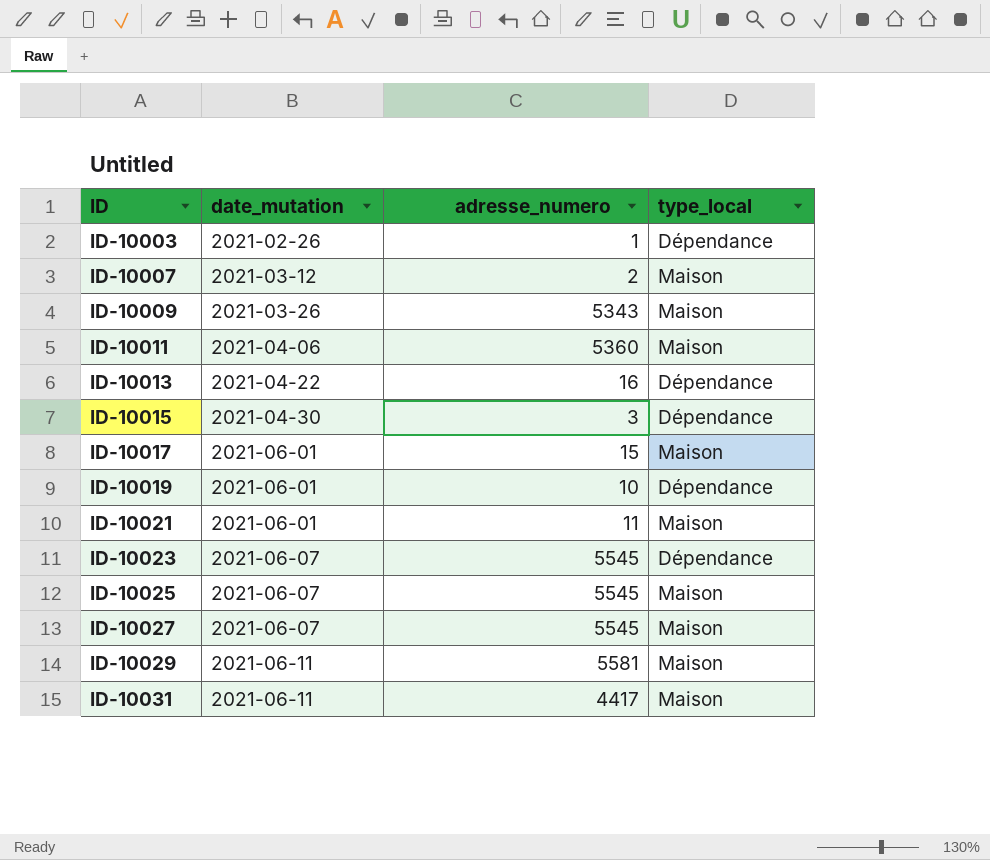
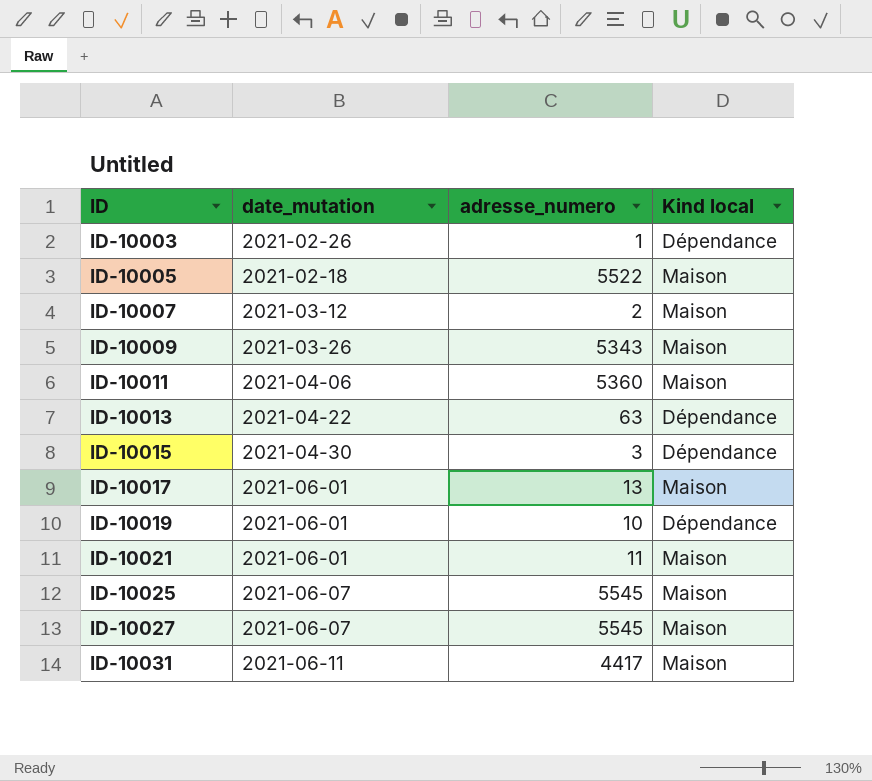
column name: type_local -> Kind local
row ID-10023: 2021-06-07 | 5545 | Dépendance -> none
row ID-10029: 2021-06-11 | 5581 | Maison -> none
row ID-10005: none -> 2021-02-18 | 5522 | Maison
ID-10013 | adresse_numero: 16 -> 63
ID-10017 | adresse_numero: 15 -> 13

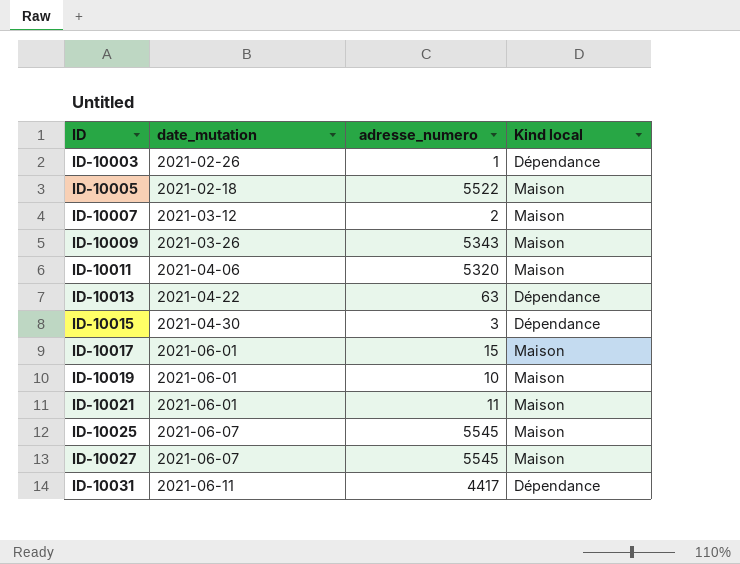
ID-10011 | adresse_numero: 5360 -> 5320
ID-10017 | adresse_numero: 13 -> 15
ID-10019 | Kind local: Dépendance -> Maison
ID-10031 | Kind local: Maison -> Dépendance

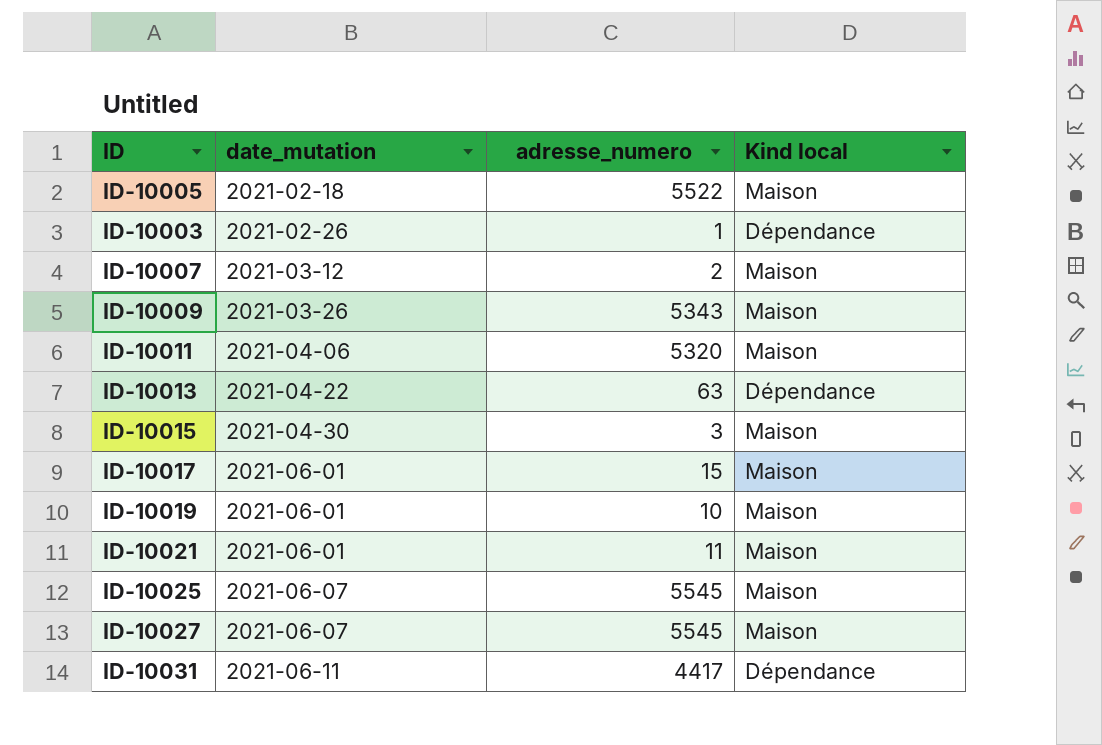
row order: ID ascending -> date_mutation ascending
ID-10015 | Kind local: Dépendance -> Maison

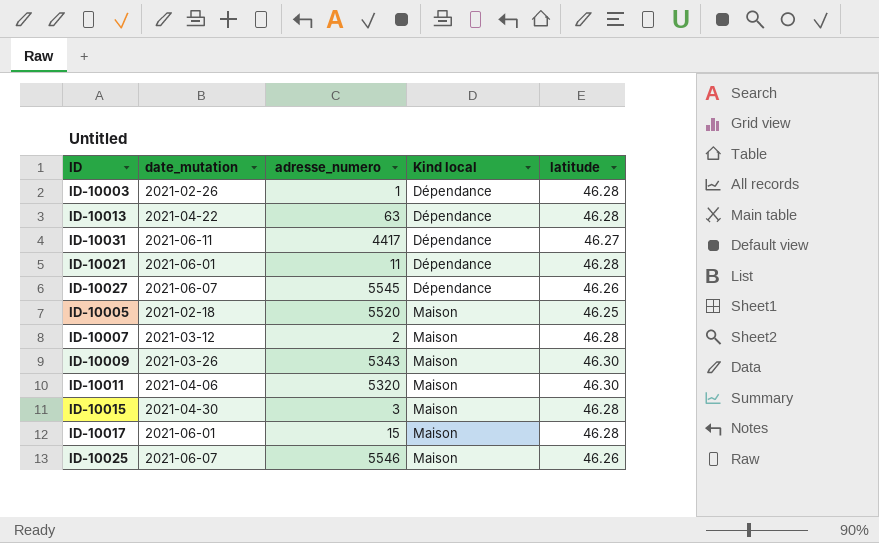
row order: date_mutation ascending -> Kind local ascending
column latitude | position: none -> 5
row ID-10019: 2021-06-01 | 10 | Maison -> none
ID-10021 | Kind local: Maison -> Dépendance
ID-10027 | Kind local: Maison -> Dépendance
ID-10005 | adresse_numero: 5522 -> 5520
ID-10025 | adresse_numero: 5545 -> 5546

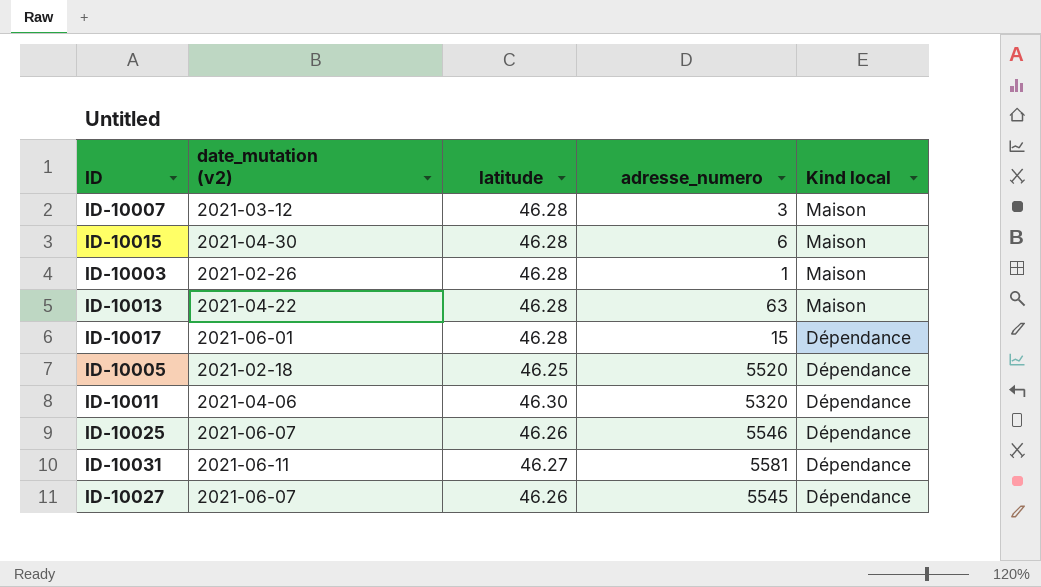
row order: Kind local ascending -> Kind local descending
column name: date_mutation -> date_mutation (v2)
column latitude | position: 5 -> 3
row ID-10021: 2021-06-01 | 11 | Dépendance | 46.28 -> none
row ID-10009: 2021-03-26 | 5343 | Maison | 46.30 -> none
ID-10007 | adresse_numero: 2 -> 3
ID-10015 | adresse_numero: 3 -> 6
ID-10003 | Kind local: Dépendance -> Maison
ID-10013 | Kind local: Dépendance -> Maison
ID-10017 | Kind local: Maison -> Dépendance
ID-10005 | Kind local: Maison -> Dépendance
ID-10011 | Kind local: Maison -> Dépendance
ID-10025 | Kind local: Maison -> Dépendance
ID-10031 | adresse_numero: 4417 -> 5581

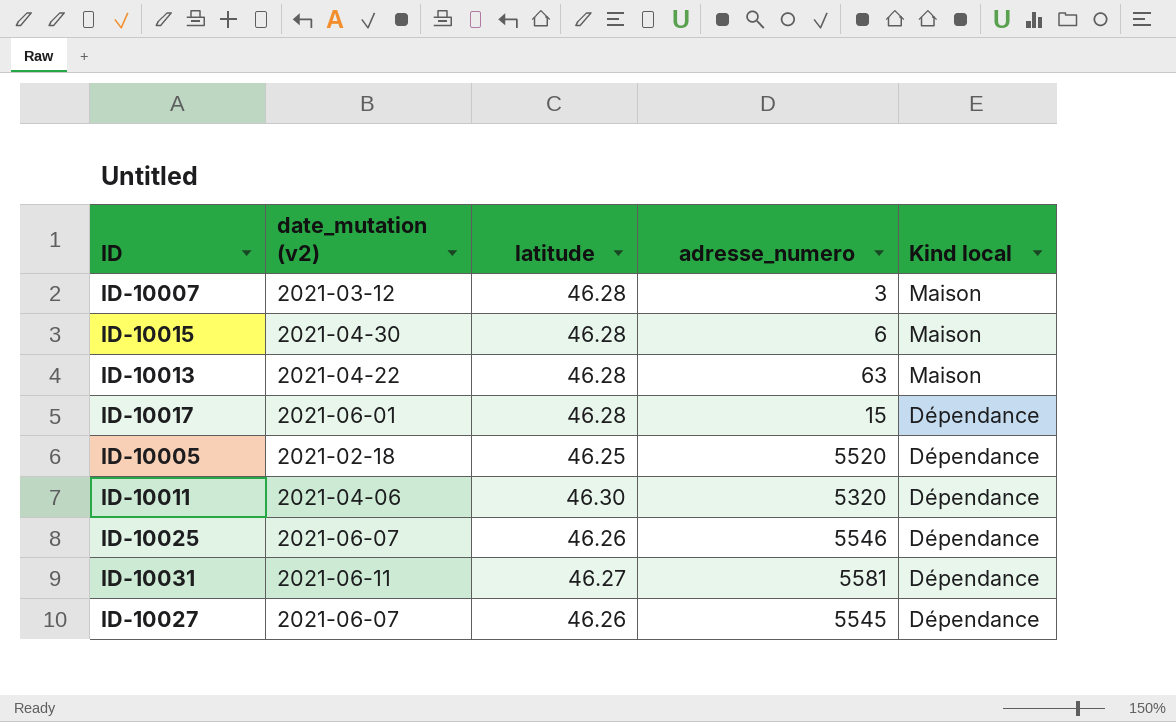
row ID-10003: 2021-02-26 | 46.28 | 1 | Maison -> none

